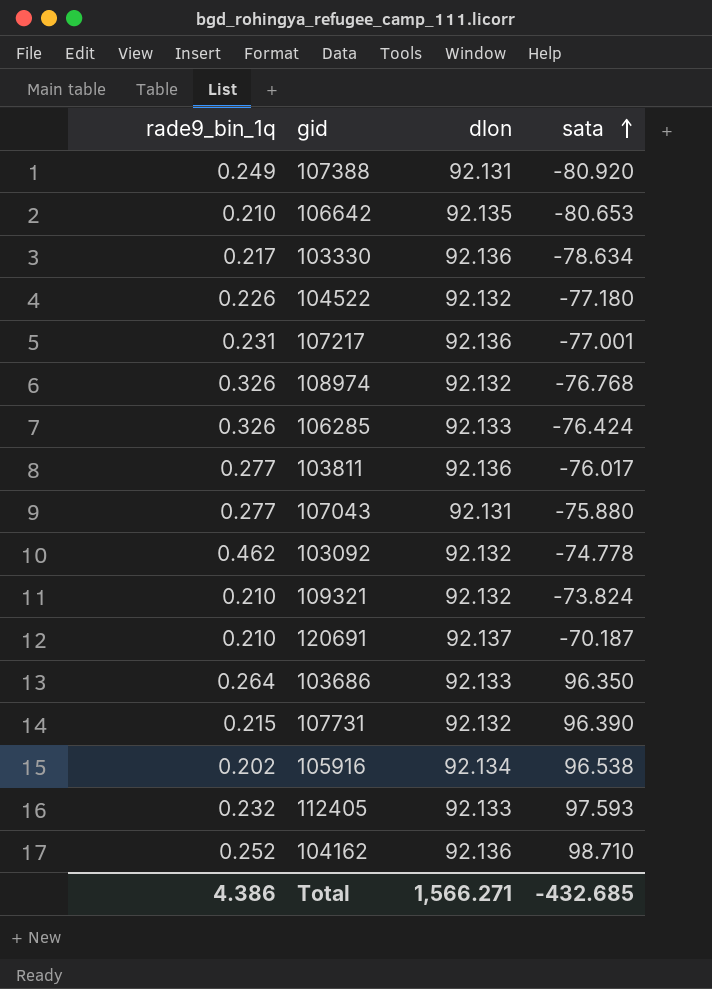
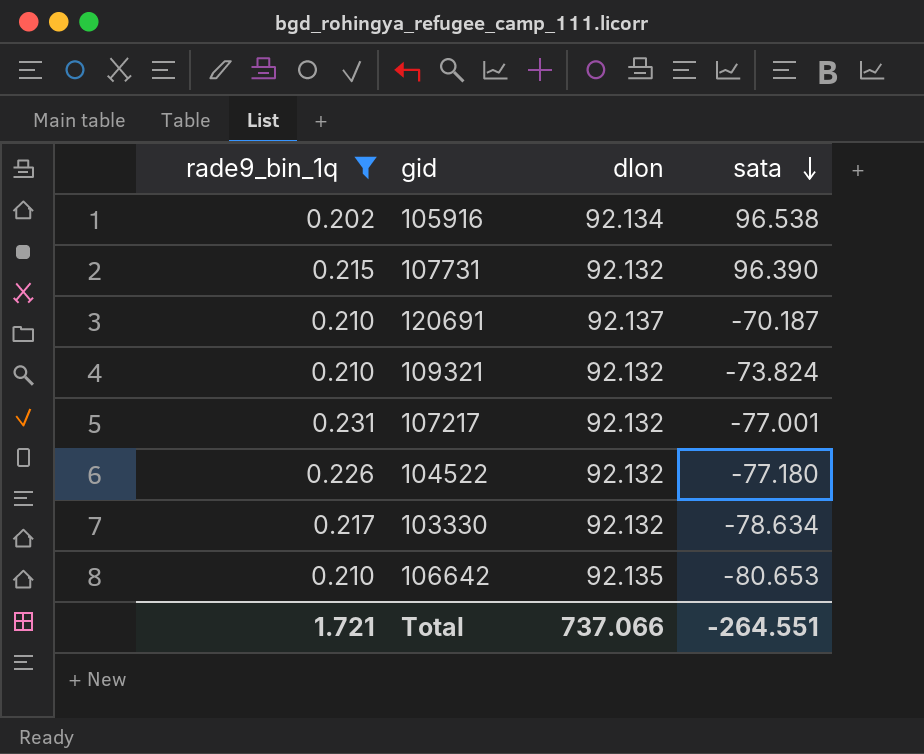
filter: none -> rade9_bin_1q <= 0.231
row order: sata ascending -> sata descending
107217 | dlon: 92.136 -> 92.132
103330 | dlon: 92.136 -> 92.132
Total | rade9_bin_1q: 4.386 -> 1.721
Total | dlon: 1,566.271 -> 737.066
Total | sata: -432.685 -> -264.551

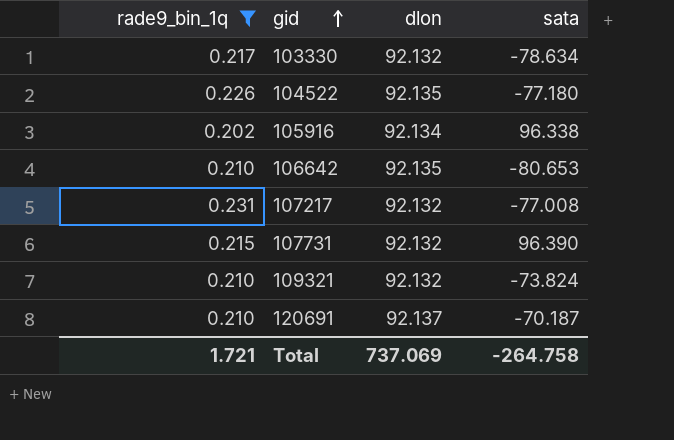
row order: sata descending -> gid ascending
104522 | dlon: 92.132 -> 92.135
105916 | sata: 96.538 -> 96.338
107217 | sata: -77.001 -> -77.008
Total | dlon: 737.066 -> 737.069
Total | sata: -264.551 -> -264.758

